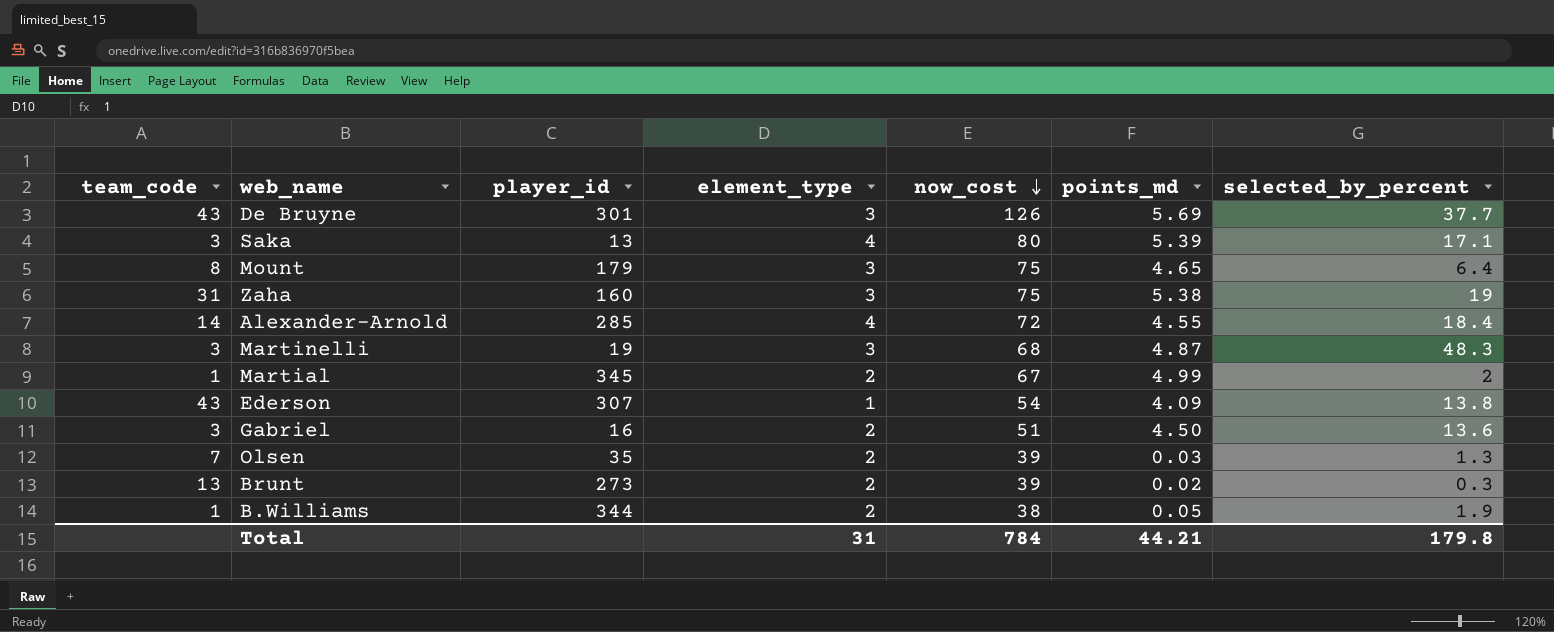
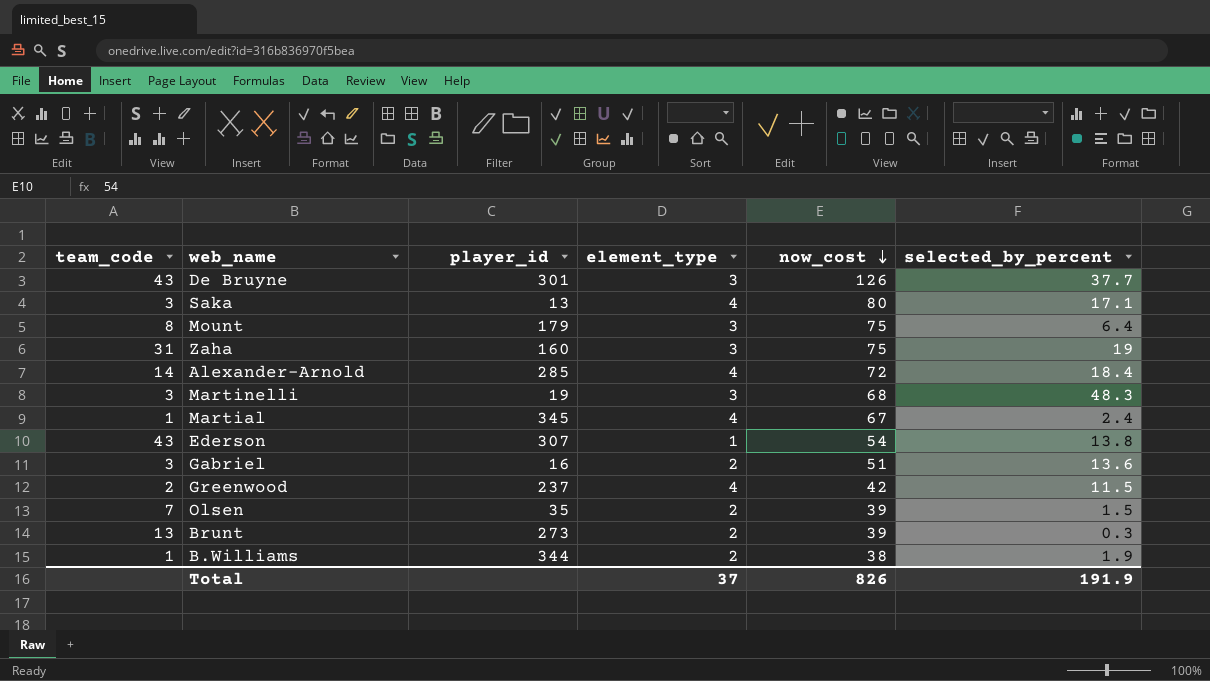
column points_md | position: 6 -> none
Martial | element_type: 2 -> 4
Martial | selected_by_percent: 2 -> 2.4
row Greenwood: none -> 2 | 237 | 4 | 42 | 11.5
Olsen | selected_by_percent: 1.3 -> 1.5
Total | element_type: 31 -> 37
Total | now_cost: 784 -> 826
Total | selected_by_percent: 179.8 -> 191.9

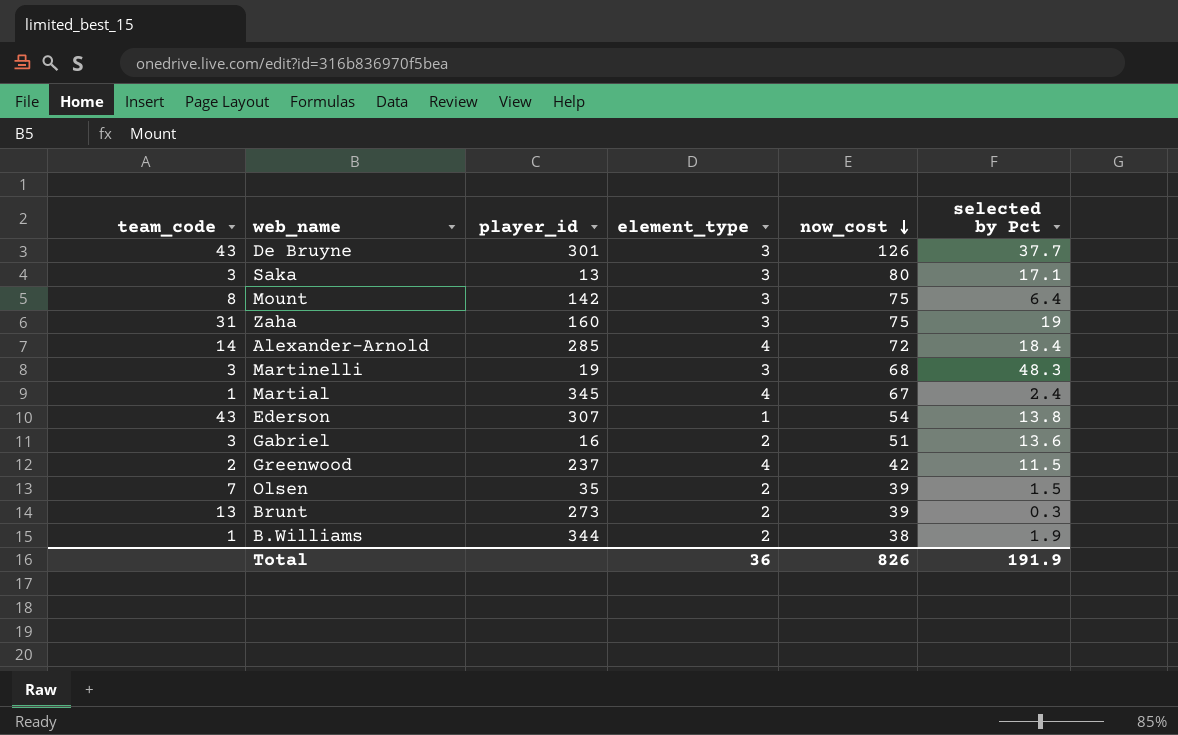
column name: selected_by_percent -> selected by Pct
Saka | element_type: 4 -> 3
Mount | player_id: 179 -> 142
Total | element_type: 37 -> 36

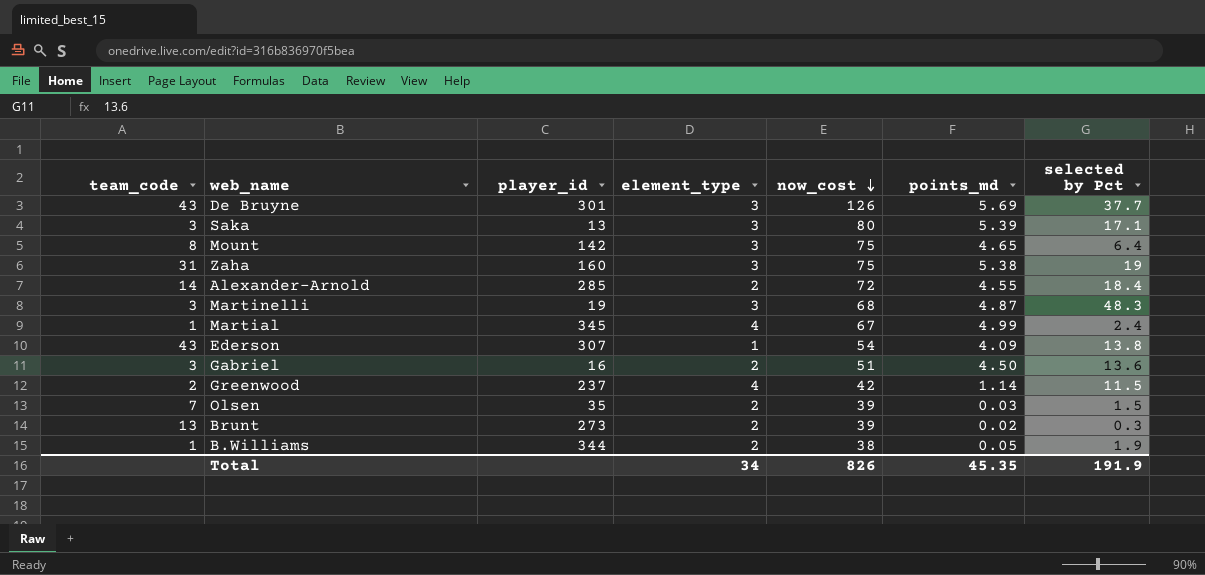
column points_md | position: none -> 6
Alexander-Arnold | element_type: 4 -> 2
Total | element_type: 36 -> 34

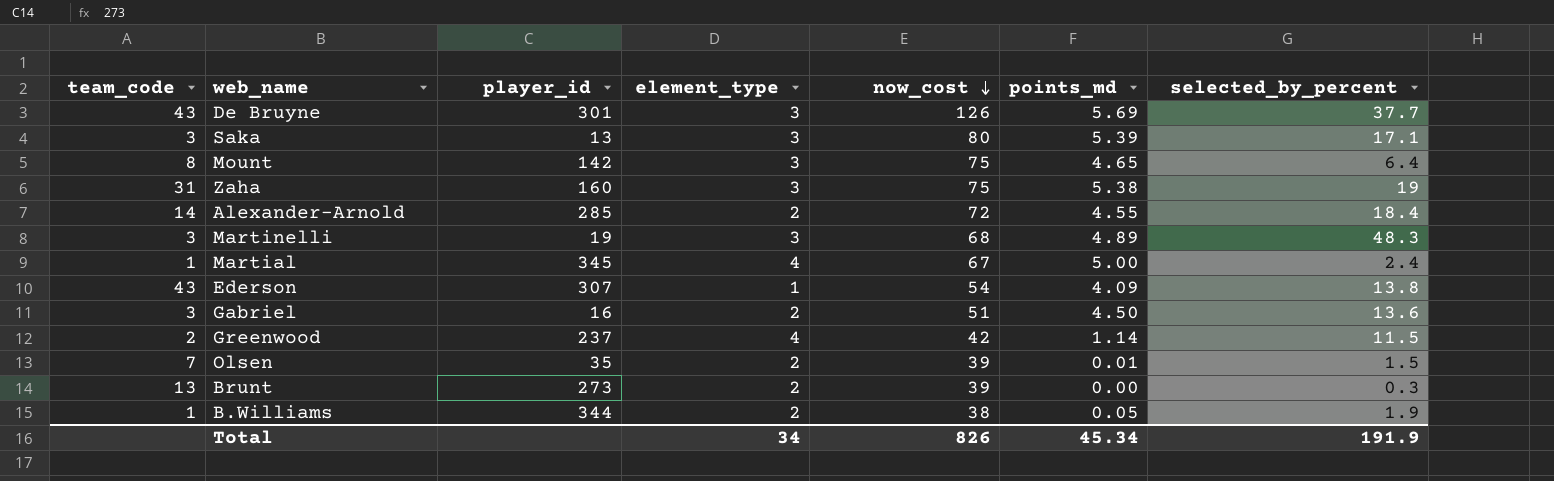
column name: selected by Pct -> selected_by_percent
Martinelli | points_md: 4.87 -> 4.89
Martial | points_md: 4.99 -> 5.00
Olsen | points_md: 0.03 -> 0.01
Brunt | points_md: 0.02 -> 0.00
Total | points_md: 45.35 -> 45.34

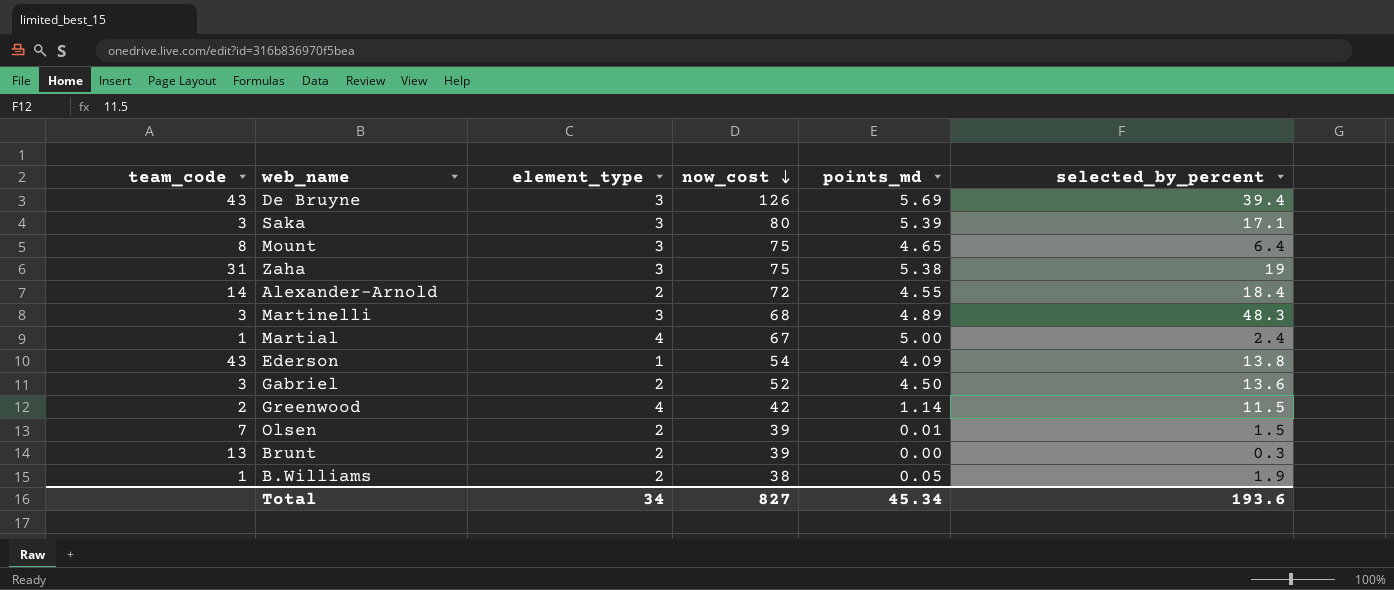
column player_id | position: 3 -> none
De Bruyne | selected_by_percent: 37.7 -> 39.4
Gabriel | now_cost: 51 -> 52
Total | now_cost: 826 -> 827
Total | selected_by_percent: 191.9 -> 193.6

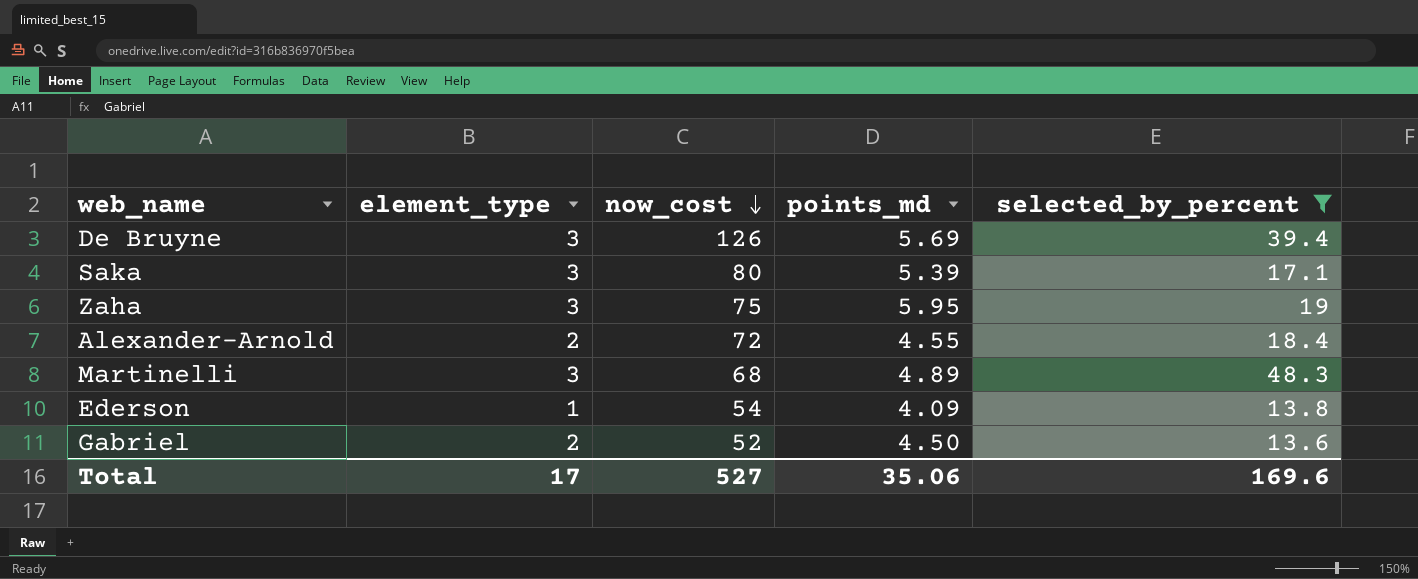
filter: none -> selected_by_percent >= 13.6
column team_code | position: 1 -> none
Zaha | points_md: 5.38 -> 5.95
Total | element_type: 34 -> 17
Total | now_cost: 827 -> 527
Total | points_md: 45.34 -> 35.06
Total | selected_by_percent: 193.6 -> 169.6

